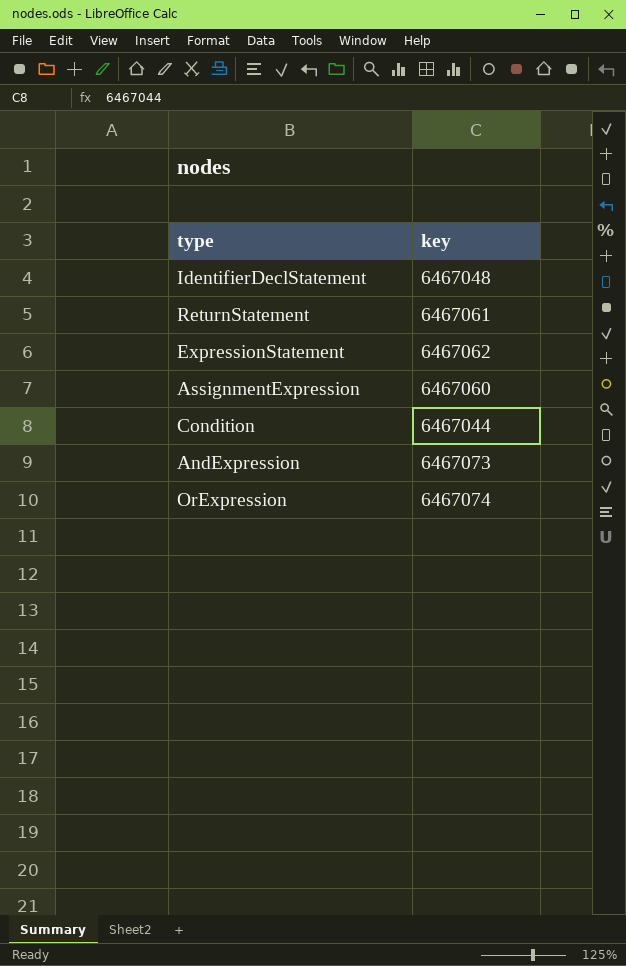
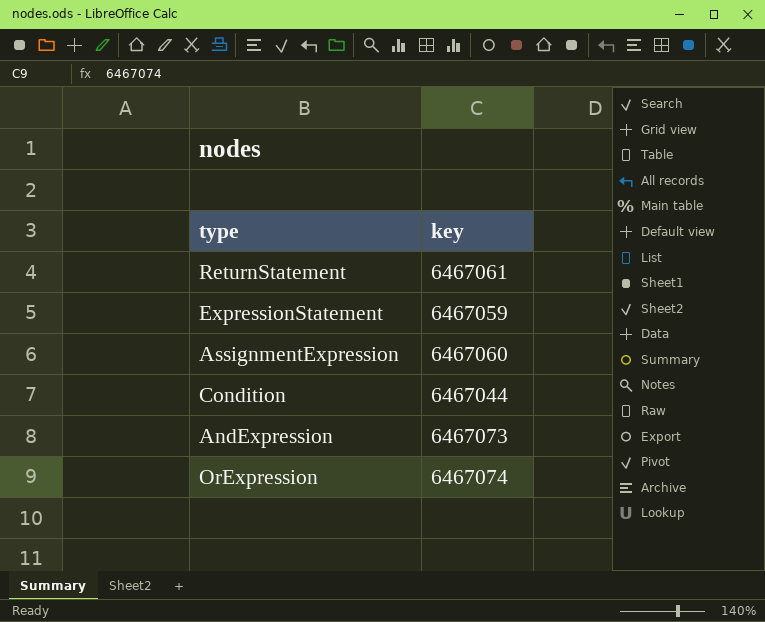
row IdentifierDeclStatement: 6467048 -> none
ExpressionStatement | key: 6467062 -> 6467059

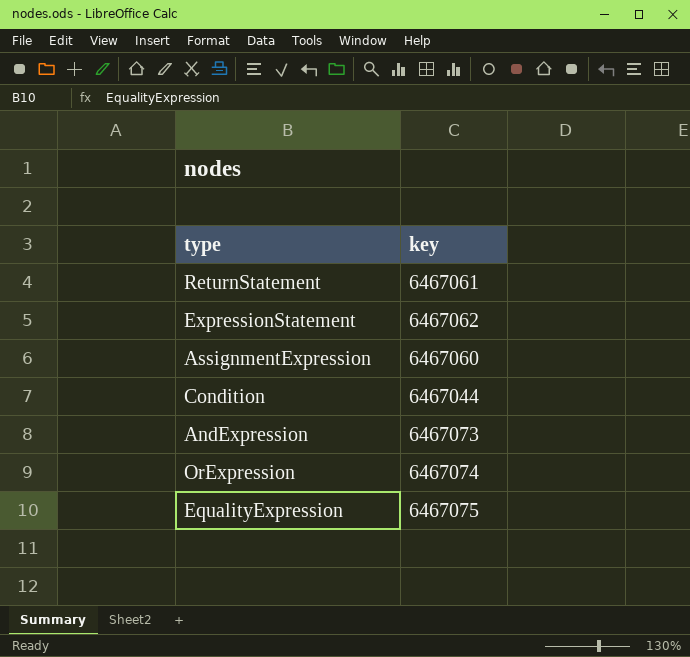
ExpressionStatement | key: 6467059 -> 6467062
row EqualityExpression: none -> 6467075

